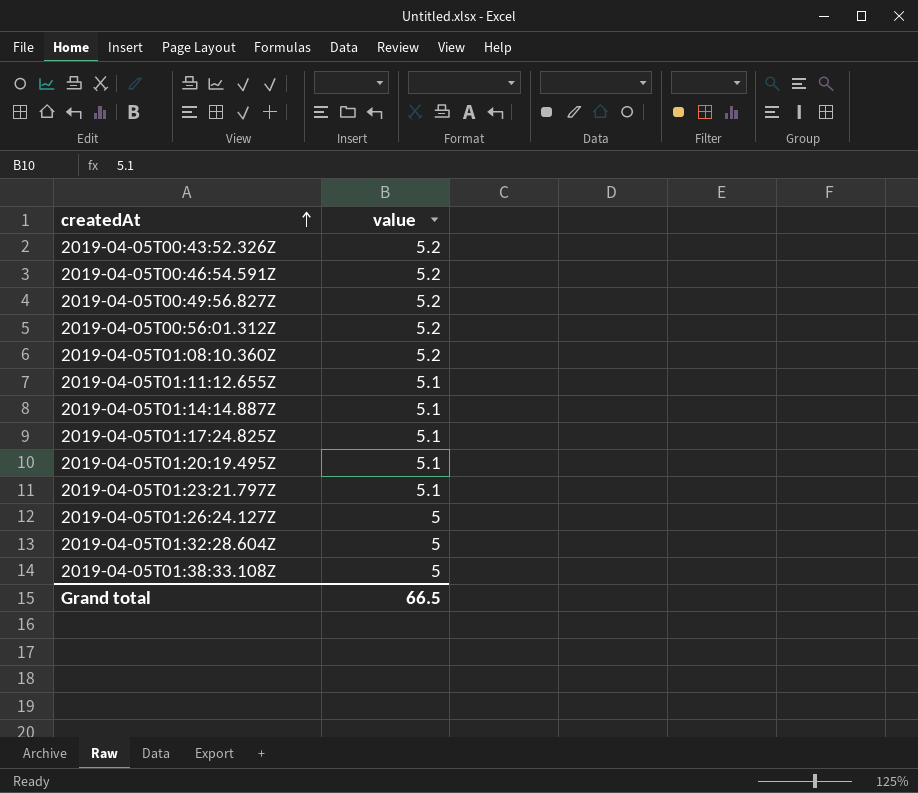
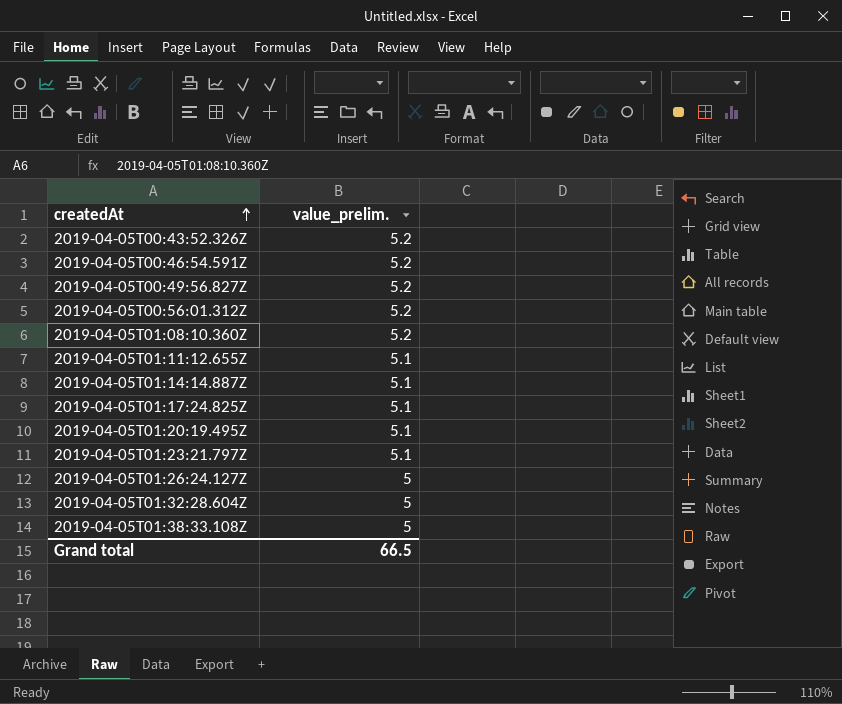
column name: value -> value_prelim.

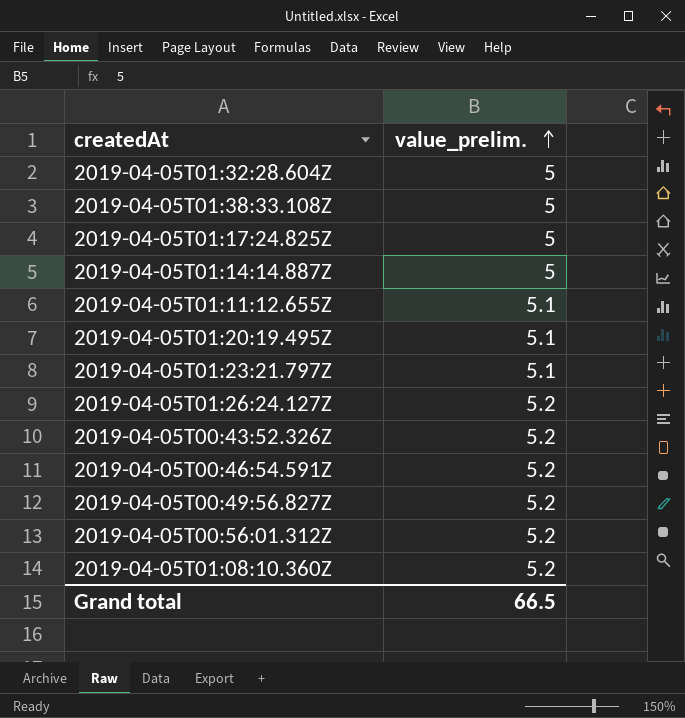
row order: createdAt ascending -> value_prelim. ascending
2019-04-05T01:17:24.825Z | value_prelim.: 5.1 -> 5
2019-04-05T01:14:14.887Z | value_prelim.: 5.1 -> 5
2019-04-05T01:26:24.127Z | value_prelim.: 5 -> 5.2

